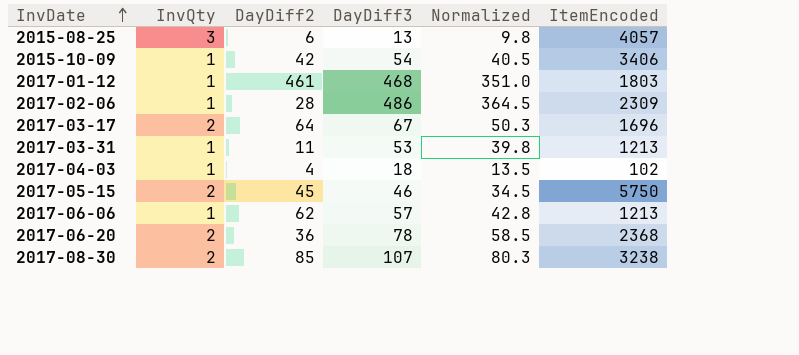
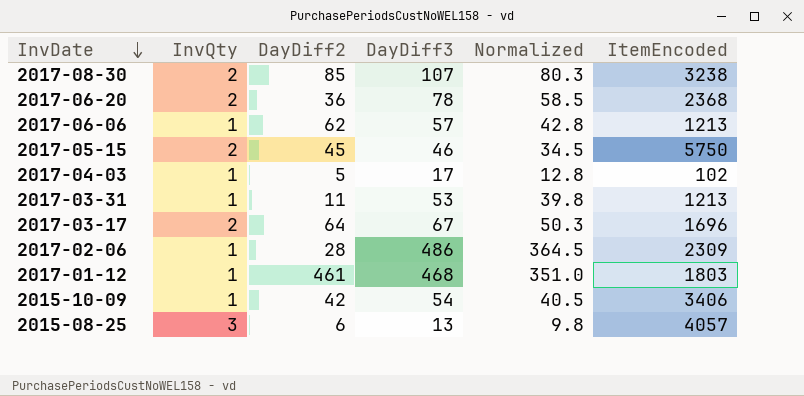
row order: InvDate ascending -> InvDate descending
2017-04-03 | DayDiff2: 4 -> 5
2017-04-03 | DayDiff3: 18 -> 17
2017-04-03 | Normalized: 13.5 -> 12.8

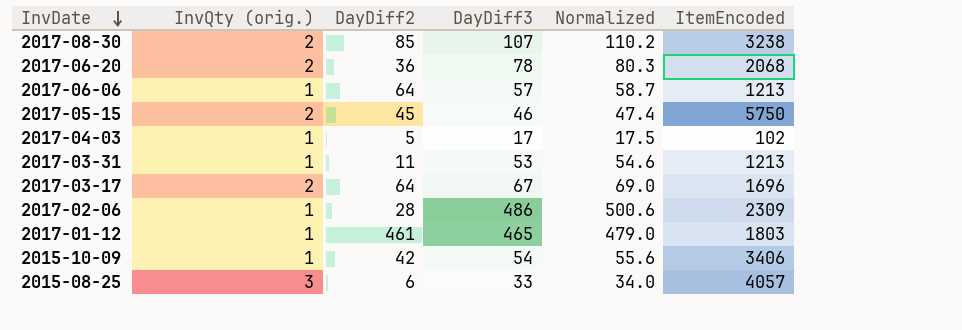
column name: InvQty -> InvQty (orig.)
column Normalized | formula: [DayDiff3] * 0.75 -> [DayDiff3] * 1.03
2017-06-20 | ItemEncoded: 2368 -> 2068
2017-06-06 | DayDiff2: 62 -> 64
2017-01-12 | DayDiff3: 468 -> 465
2015-08-25 | DayDiff3: 13 -> 33

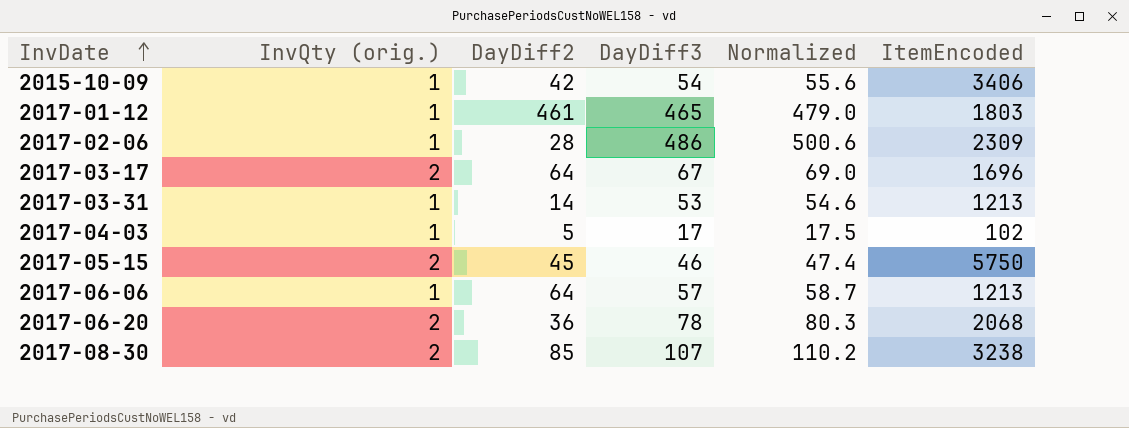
row order: InvDate descending -> InvDate ascending
row 2015-08-25: 3 | 6 | 33 | 34.0 | 4057 -> none
2017-03-31 | DayDiff2: 11 -> 14

